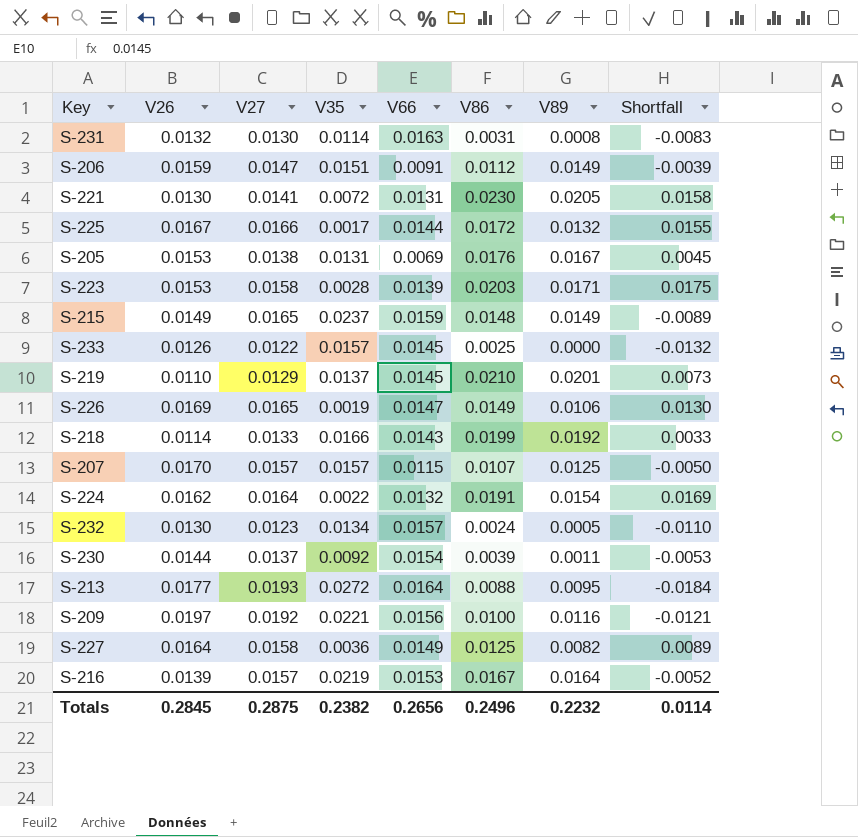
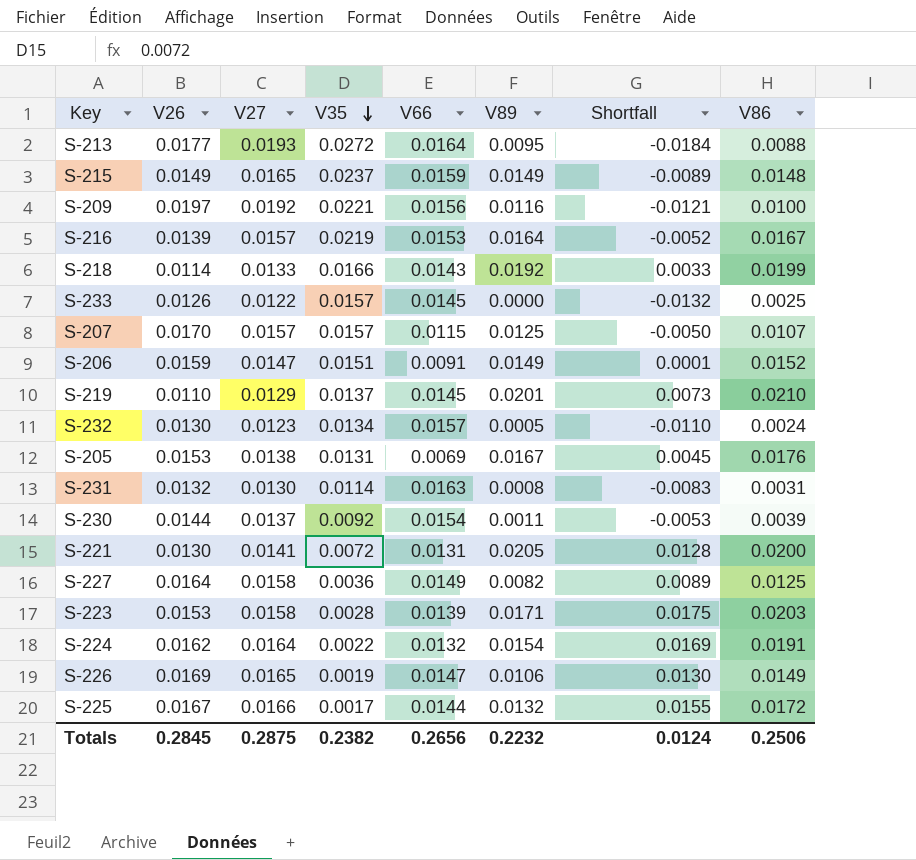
row order: none -> V35 descending
column V86 | position: 6 -> 8
S-206 | Shortfall: -0.0039 -> 0.0001
S-206 | V86: 0.0112 -> 0.0152
S-221 | Shortfall: 0.0158 -> 0.0128
S-221 | V86: 0.0230 -> 0.0200
Totals | Shortfall: 0.0114 -> 0.0124
Totals | V86: 0.2496 -> 0.2506

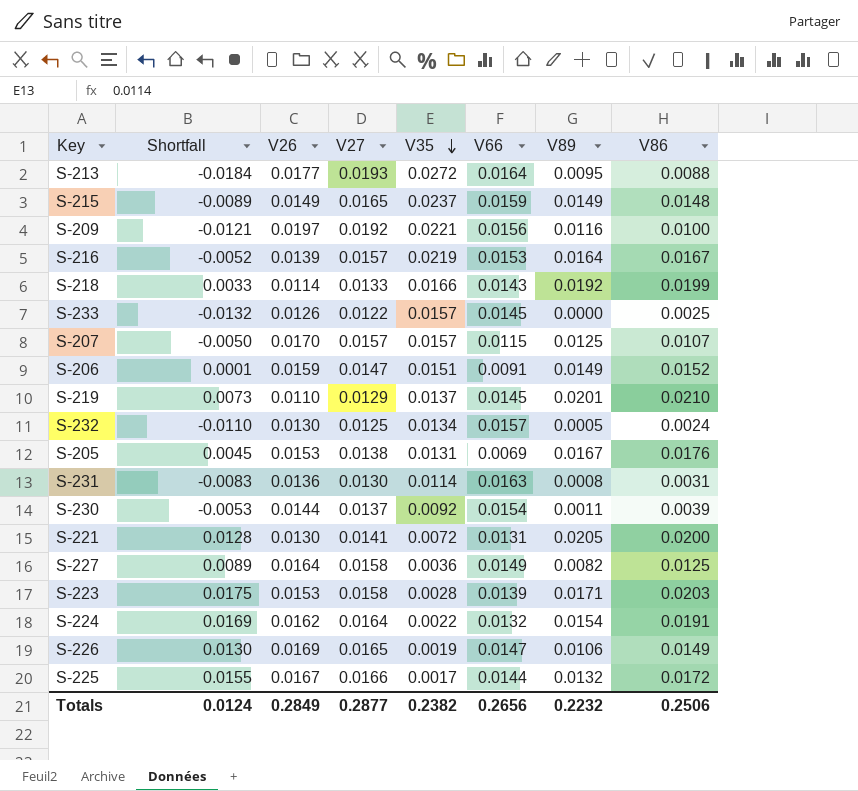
column Shortfall | position: 7 -> 2
S-232 | V27: 0.0123 -> 0.0125
S-231 | V26: 0.0132 -> 0.0136
Totals | V26: 0.2845 -> 0.2849
Totals | V27: 0.2875 -> 0.2877

